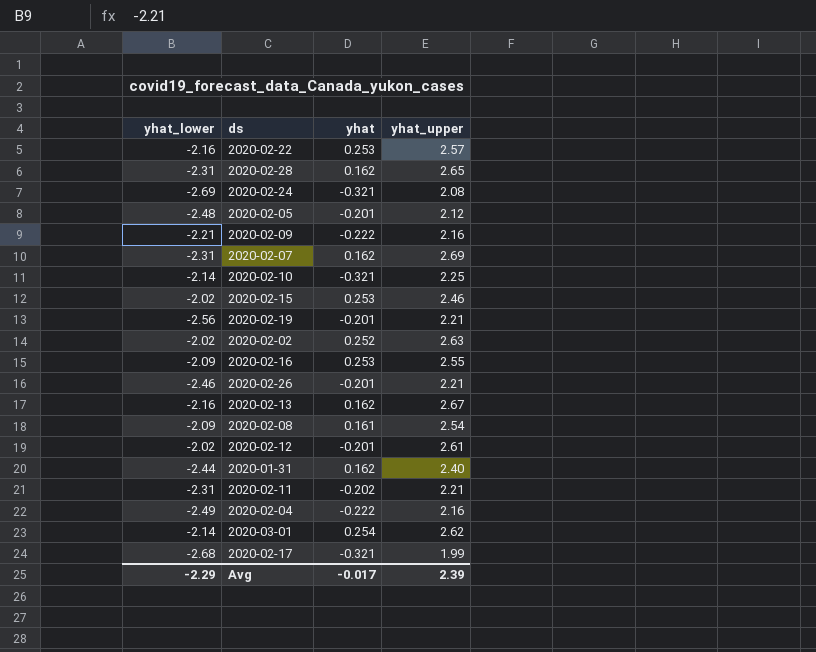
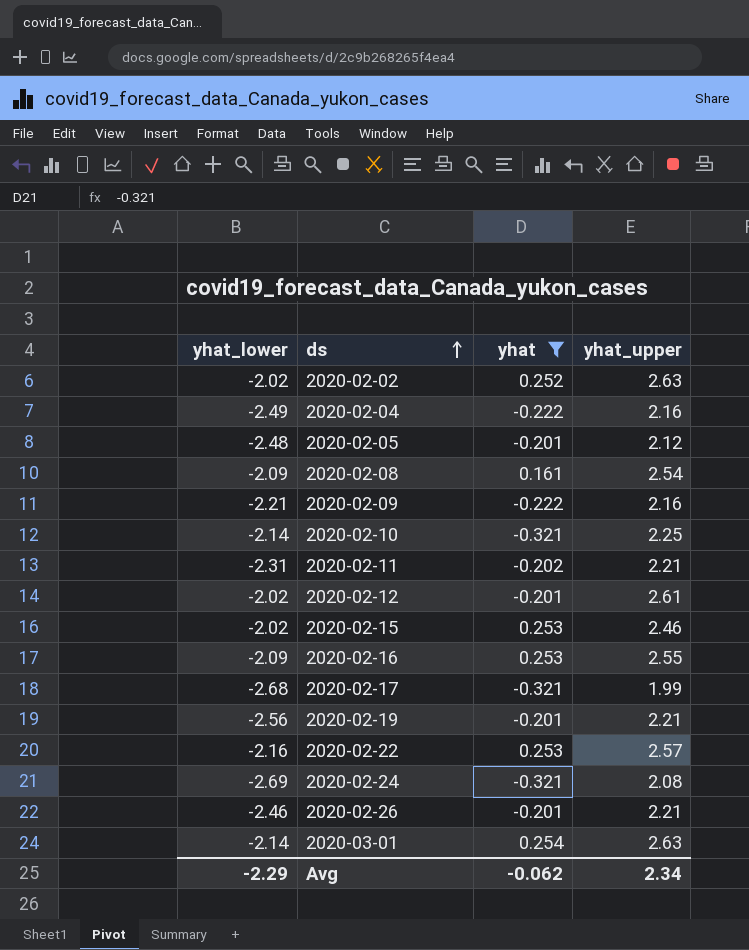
filter: none -> yhat != 0.162
row order: none -> ds ascending
2020-03-01 | yhat_upper: 2.62 -> 2.63
Avg | yhat: -0.017 -> -0.062
Avg | yhat_upper: 2.39 -> 2.34

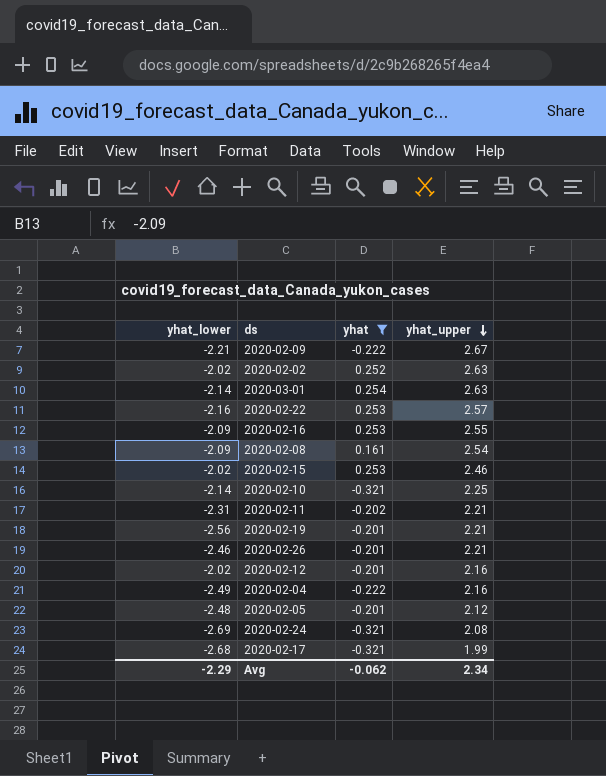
row order: ds ascending -> yhat_upper descending
2020-02-09 | yhat_upper: 2.16 -> 2.67
2020-02-12 | yhat_upper: 2.61 -> 2.16

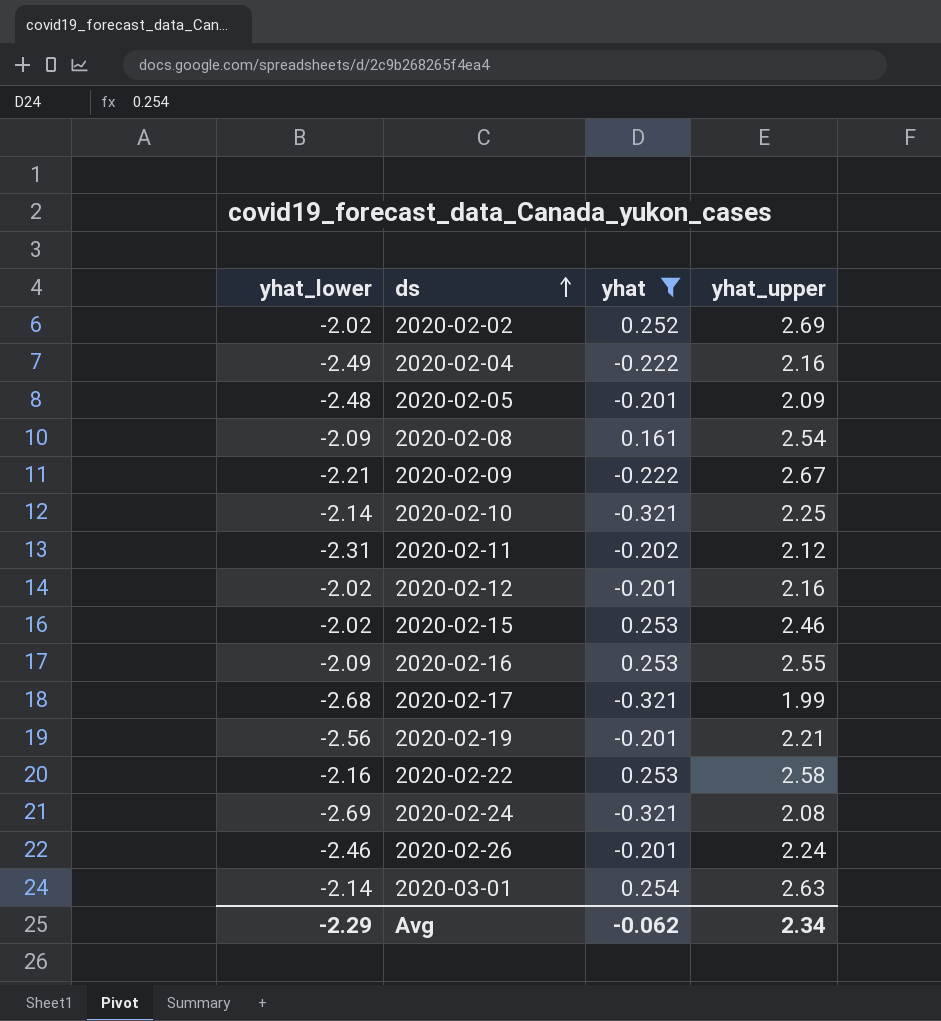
row order: yhat_upper descending -> ds ascending
2020-02-02 | yhat_upper: 2.63 -> 2.69
2020-02-05 | yhat_upper: 2.12 -> 2.09
2020-02-11 | yhat_upper: 2.21 -> 2.12
2020-02-22 | yhat_upper: 2.57 -> 2.58
2020-02-26 | yhat_upper: 2.21 -> 2.24

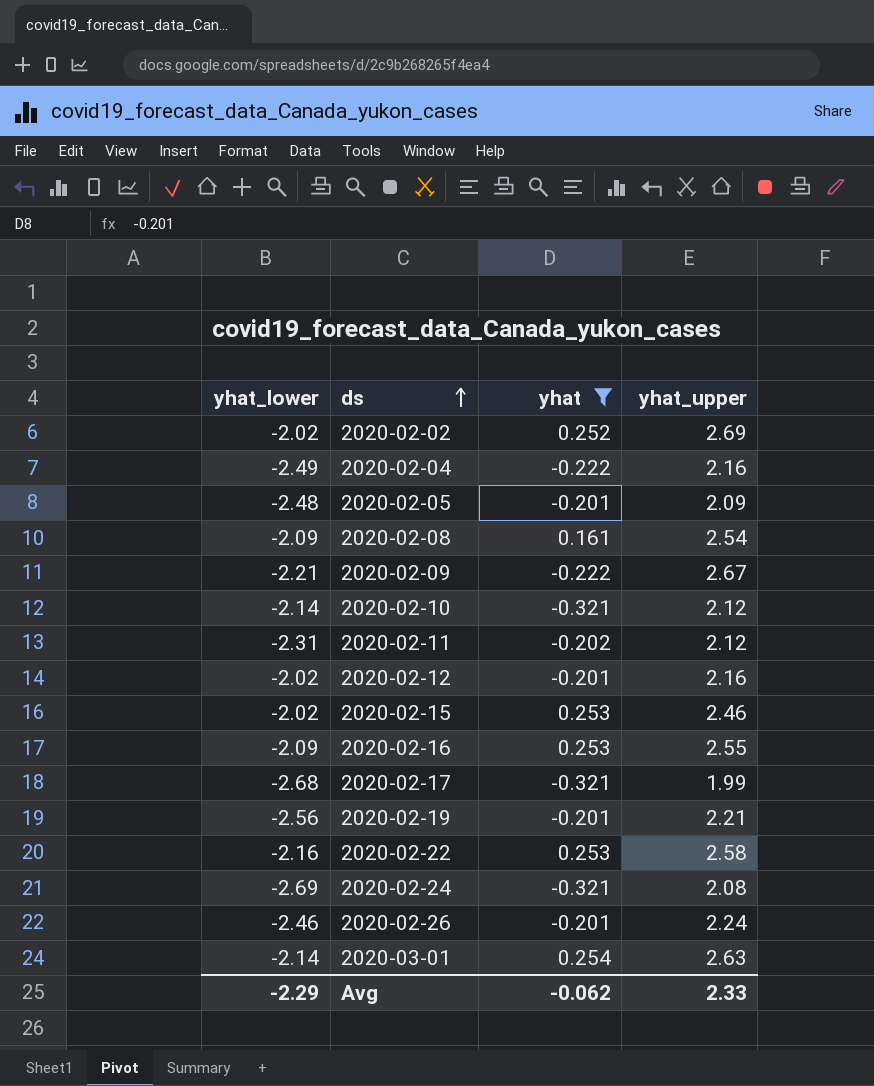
2020-02-10 | yhat_upper: 2.25 -> 2.12
Avg | yhat_upper: 2.34 -> 2.33

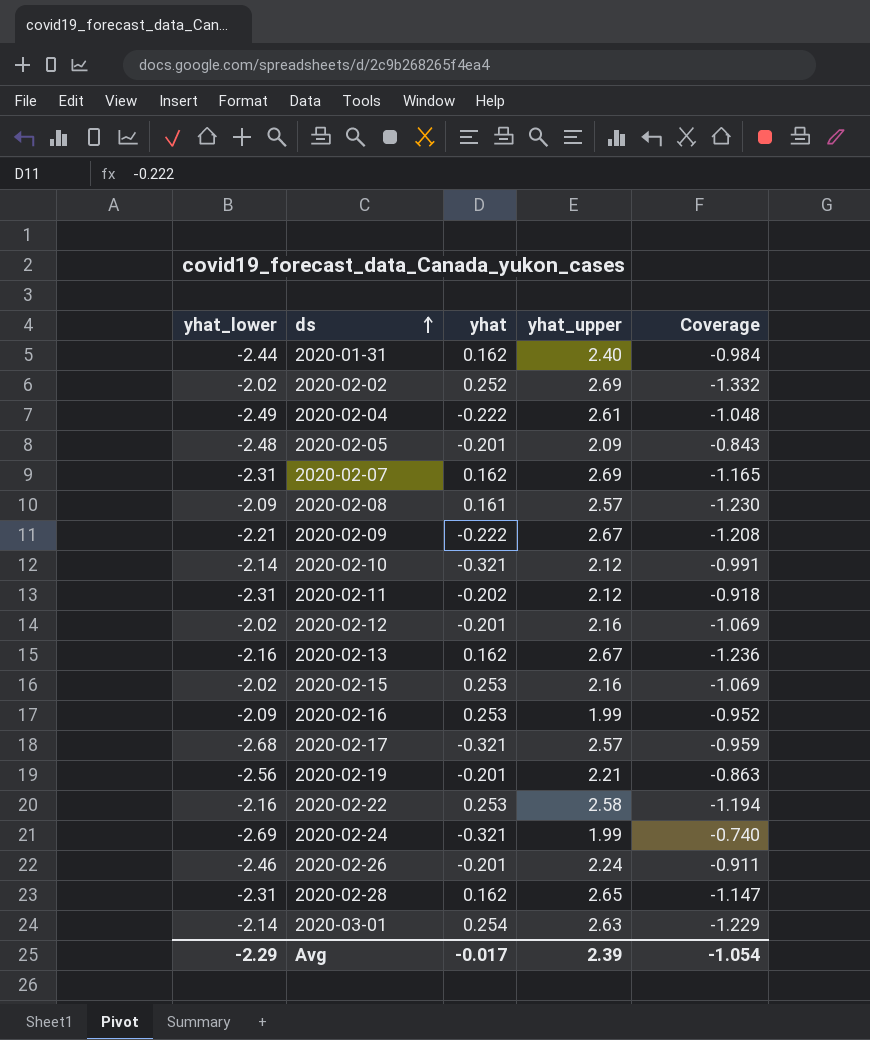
filter: yhat != 0.162 -> none
column Coverage | formula: none -> [yhat_upper] / [yhat_lower]
2020-02-04 | yhat_upper: 2.16 -> 2.61
2020-02-08 | yhat_upper: 2.54 -> 2.57
2020-02-15 | yhat_upper: 2.46 -> 2.16
2020-02-16 | yhat_upper: 2.55 -> 1.99
2020-02-17 | yhat_upper: 1.99 -> 2.57
2020-02-24 | yhat_upper: 2.08 -> 1.99
Avg | yhat: -0.062 -> -0.017
Avg | yhat_upper: 2.33 -> 2.39

